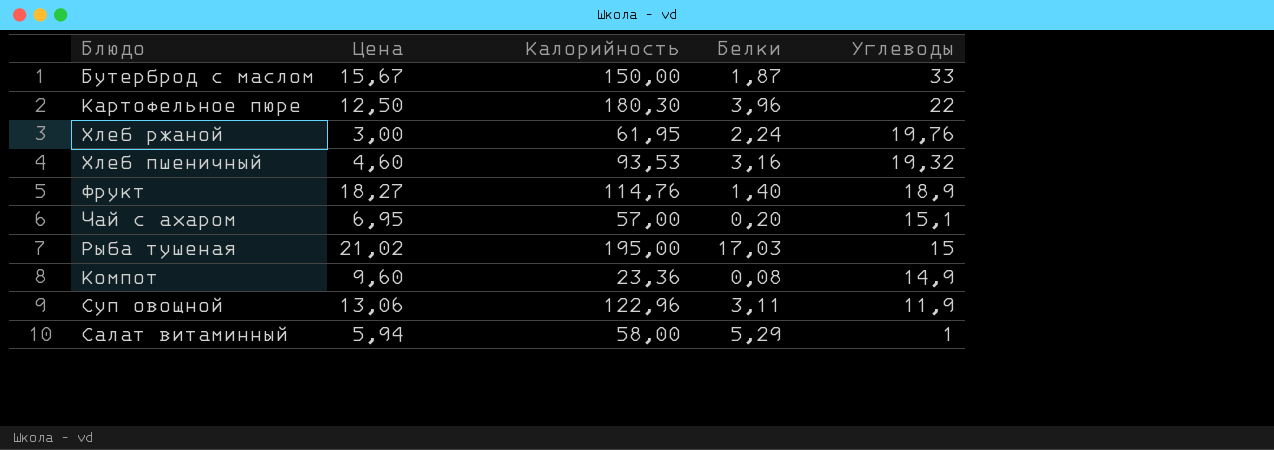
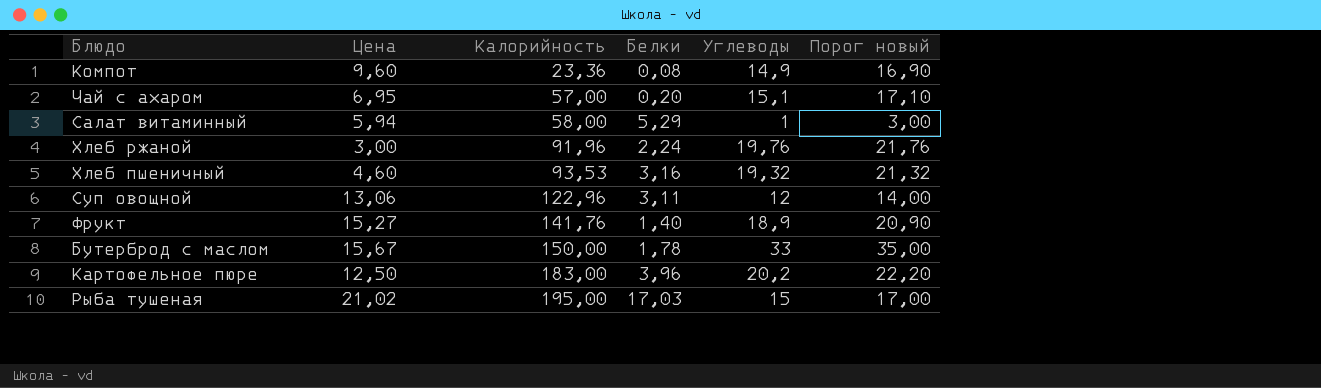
row order: Углеводы descending -> Калорийность ascending
column Порог новый | formula: none -> [Углеводы] + 2
Хлеб ржаной | Калорийность: 61,95 -> 91,96
Суп овощной | Углеводы: 11,9 -> 12
Фрукт | Цена: 18,27 -> 15,27
Фрукт | Калорийность: 114,76 -> 141,76
Бутерброд с маслом | Белки: 1,87 -> 1,78
Картофельное пюре | Калорийность: 180,30 -> 183,00
Картофельное пюре | Углеводы: 22 -> 20,2

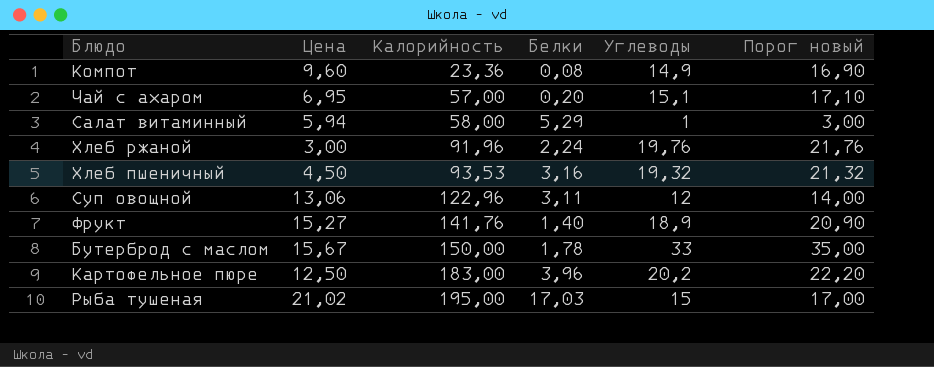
Хлеб пшеничный | Цена: 4,60 -> 4,50

